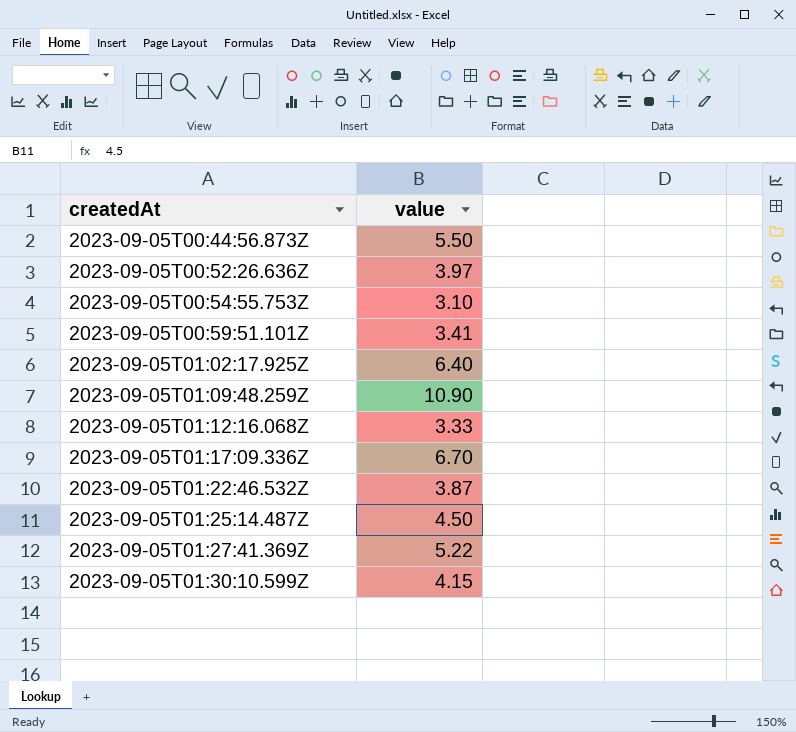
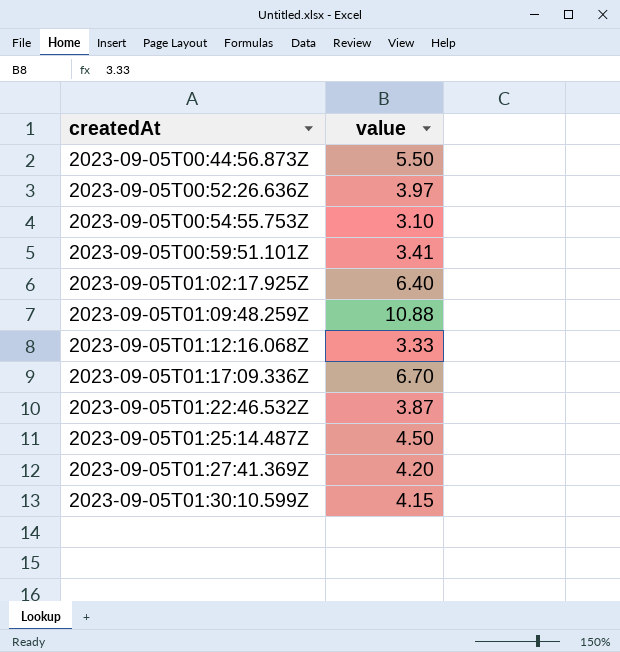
2023-09-05T01:09:48.259Z | value: 10.90 -> 10.88
2023-09-05T01:27:41.369Z | value: 5.22 -> 4.20

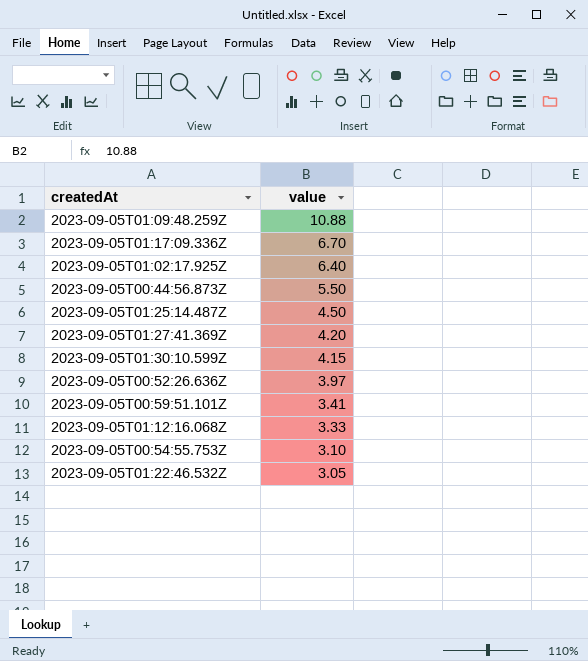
row order: createdAt ascending -> value descending
2023-09-05T01:22:46.532Z | value: 3.87 -> 3.05

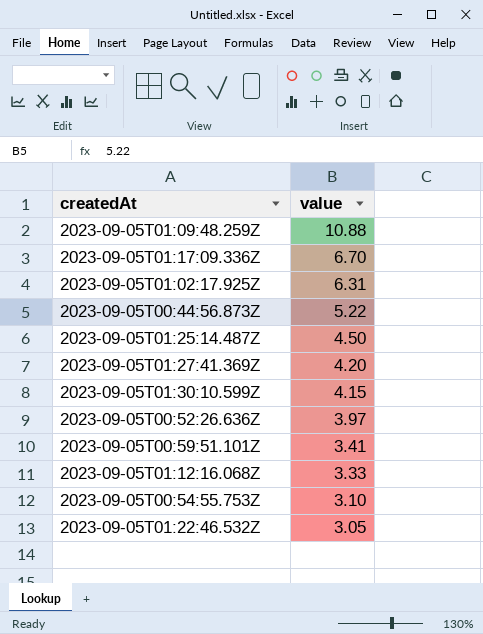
2023-09-05T01:02:17.925Z | value: 6.40 -> 6.31
2023-09-05T00:44:56.873Z | value: 5.50 -> 5.22

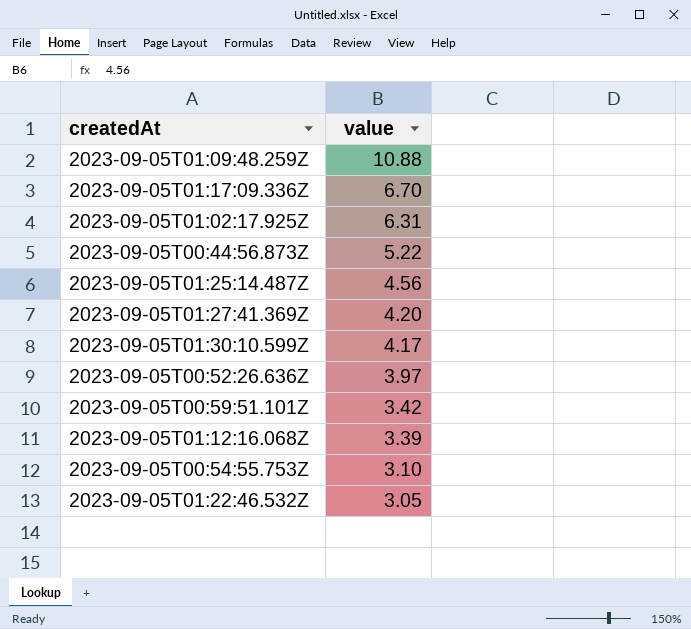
2023-09-05T01:25:14.487Z | value: 4.50 -> 4.56
2023-09-05T01:30:10.599Z | value: 4.15 -> 4.17
2023-09-05T00:59:51.101Z | value: 3.41 -> 3.42
2023-09-05T01:12:16.068Z | value: 3.33 -> 3.39

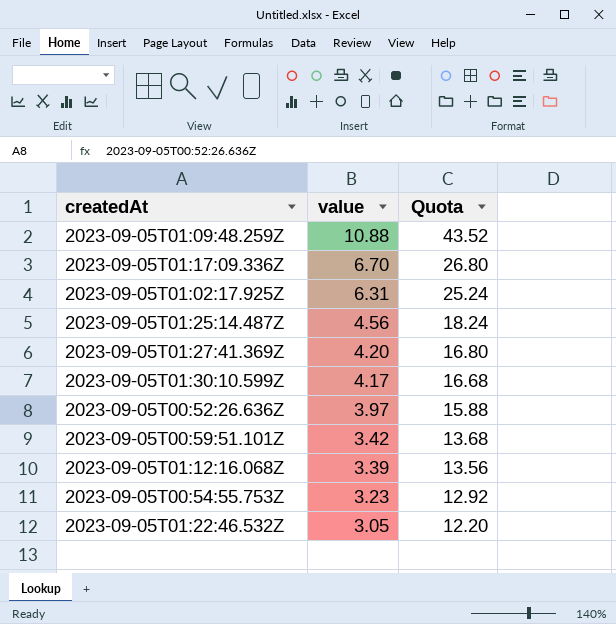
column Quota | formula: none -> [value] * 4
row 2023-09-05T00:44:56.873Z: 5.22 -> none
2023-09-05T00:54:55.753Z | value: 3.10 -> 3.23

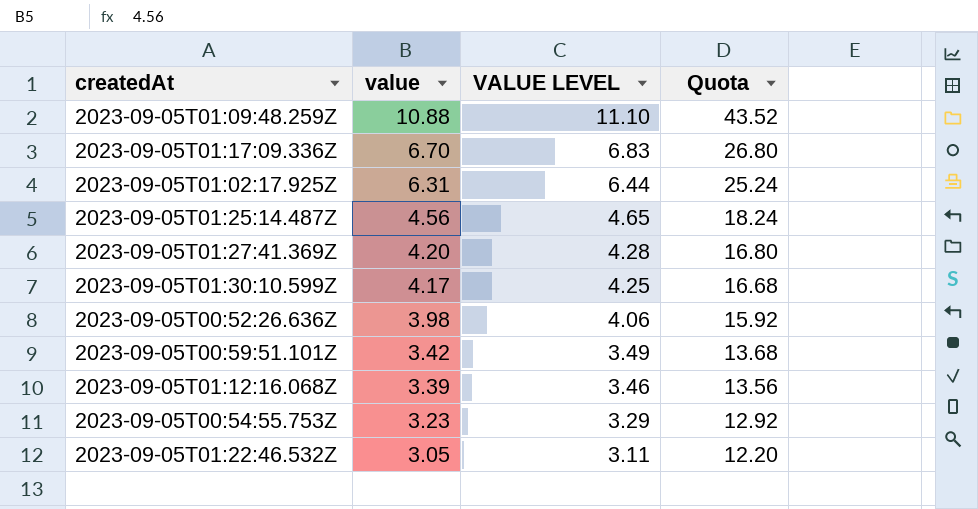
column VALUE LEVEL | formula: none -> [value] * 1.02
2023-09-05T00:52:26.636Z | value: 3.97 -> 3.98
2023-09-05T00:52:26.636Z | Quota: 15.88 -> 15.92

